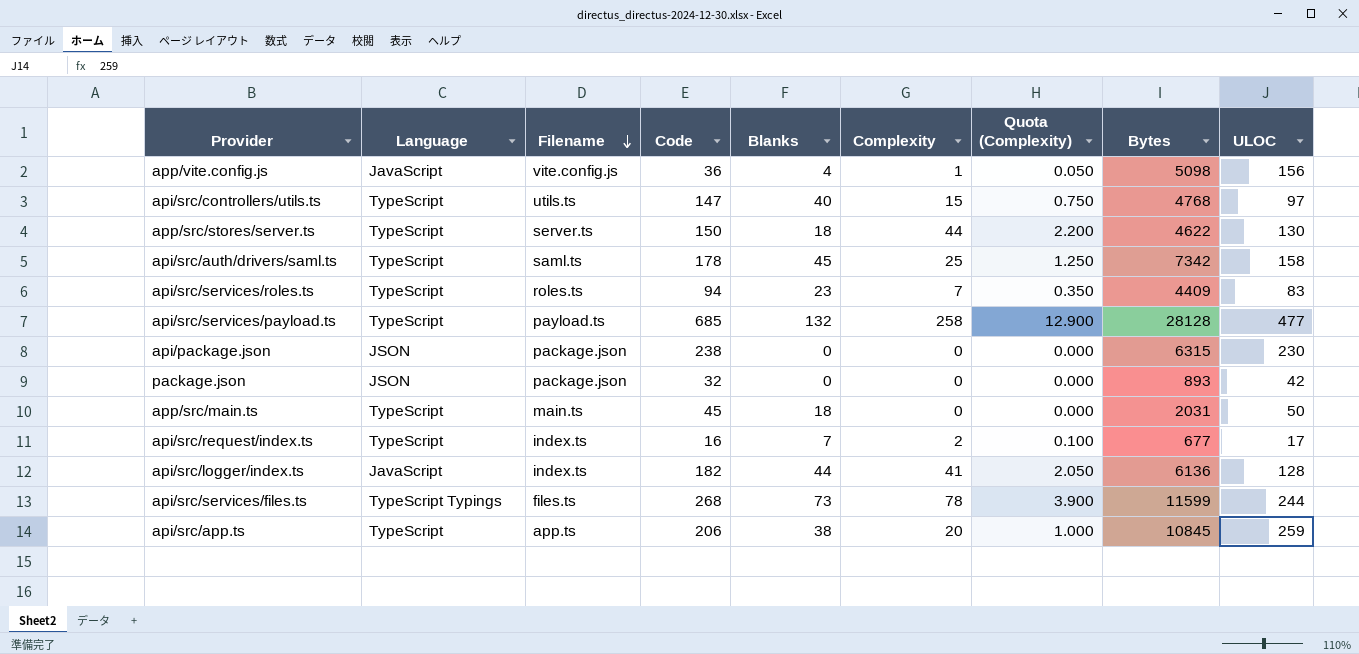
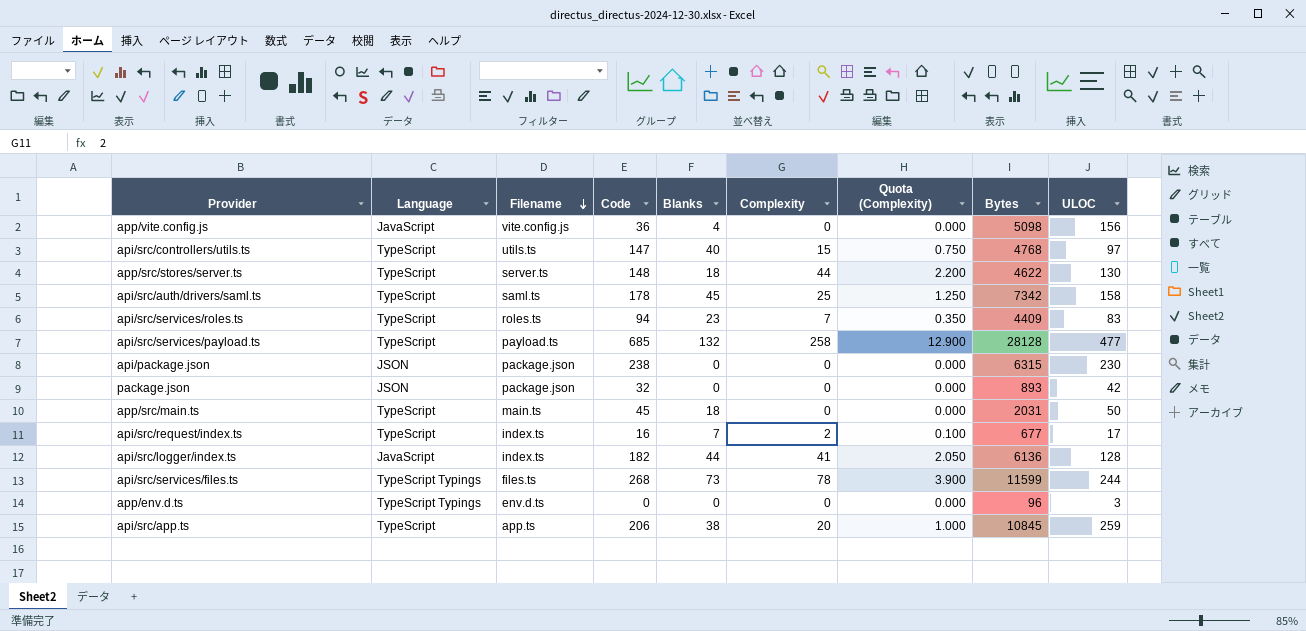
app/vite.config.js | Complexity: 1 -> 0
app/vite.config.js | Quota (Complexity): 0.050 -> 0.000
app/src/stores/server.ts | Code: 150 -> 148
row app/env.d.ts: none -> TypeScript Typings | env.d.ts | 0 | 0 | 0 | 0.000 | 96 | 3

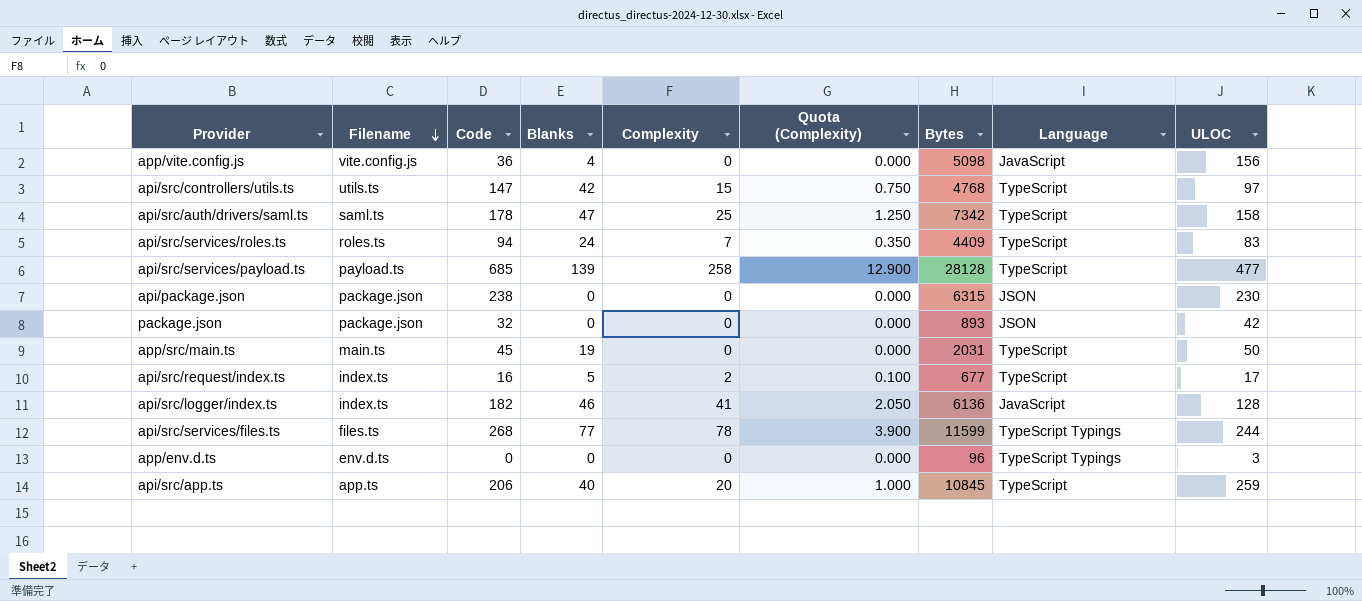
column Language | position: 2 -> 8
row app/src/stores/server.ts: TypeScript | server.ts | 148 | 18 | 44 | 2.200 | 4622 | 130 -> none
api/src/controllers/utils.ts | Blanks: 40 -> 42
api/src/auth/drivers/saml.ts | Blanks: 45 -> 47
api/src/services/roles.ts | Blanks: 23 -> 24
api/src/services/payload.ts | Blanks: 132 -> 139
app/src/main.ts | Blanks: 18 -> 19
api/src/request/index.ts | Blanks: 7 -> 5
api/src/logger/index.ts | Blanks: 44 -> 46
api/src/services/files.ts | Blanks: 73 -> 77
api/src/app.ts | Blanks: 38 -> 40

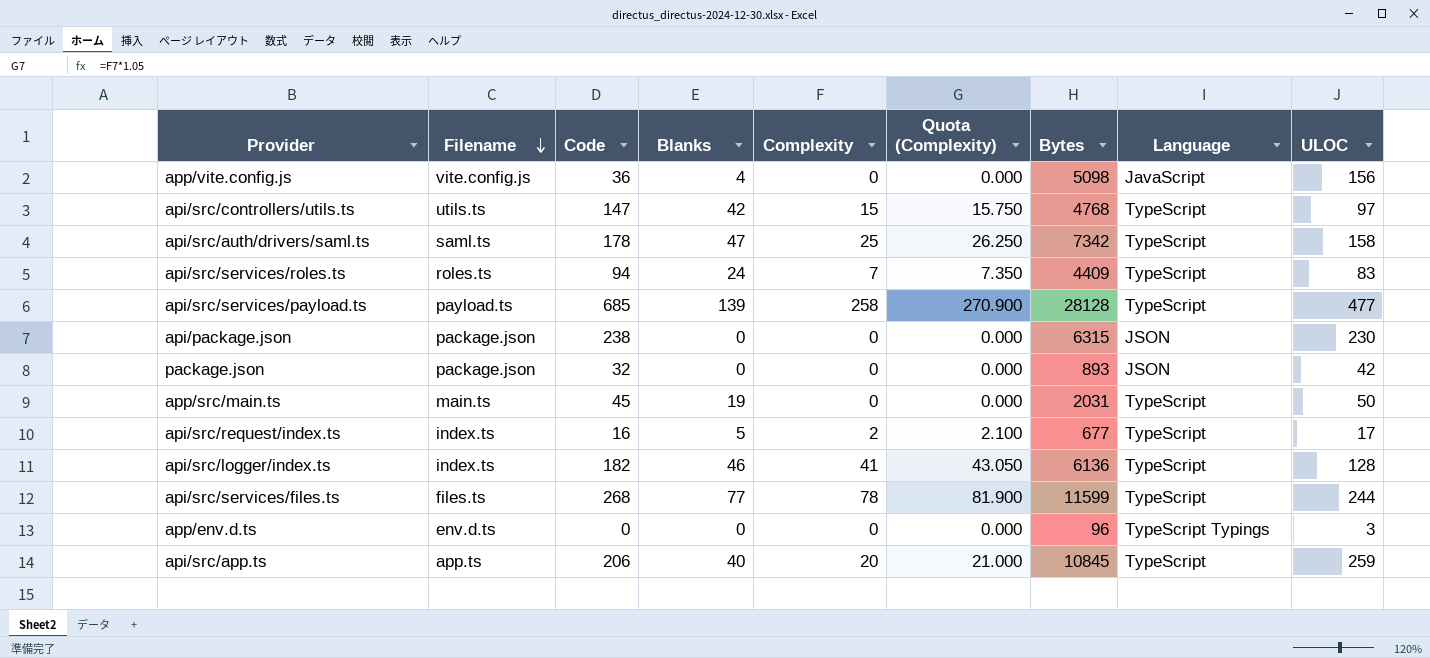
column Quota (Complexity) | formula: [Complexity] * 0.05 -> [Complexity] * 1.05
api/src/logger/index.ts | Language: JavaScript -> TypeScript
api/src/services/files.ts | Language: TypeScript Typings -> TypeScript

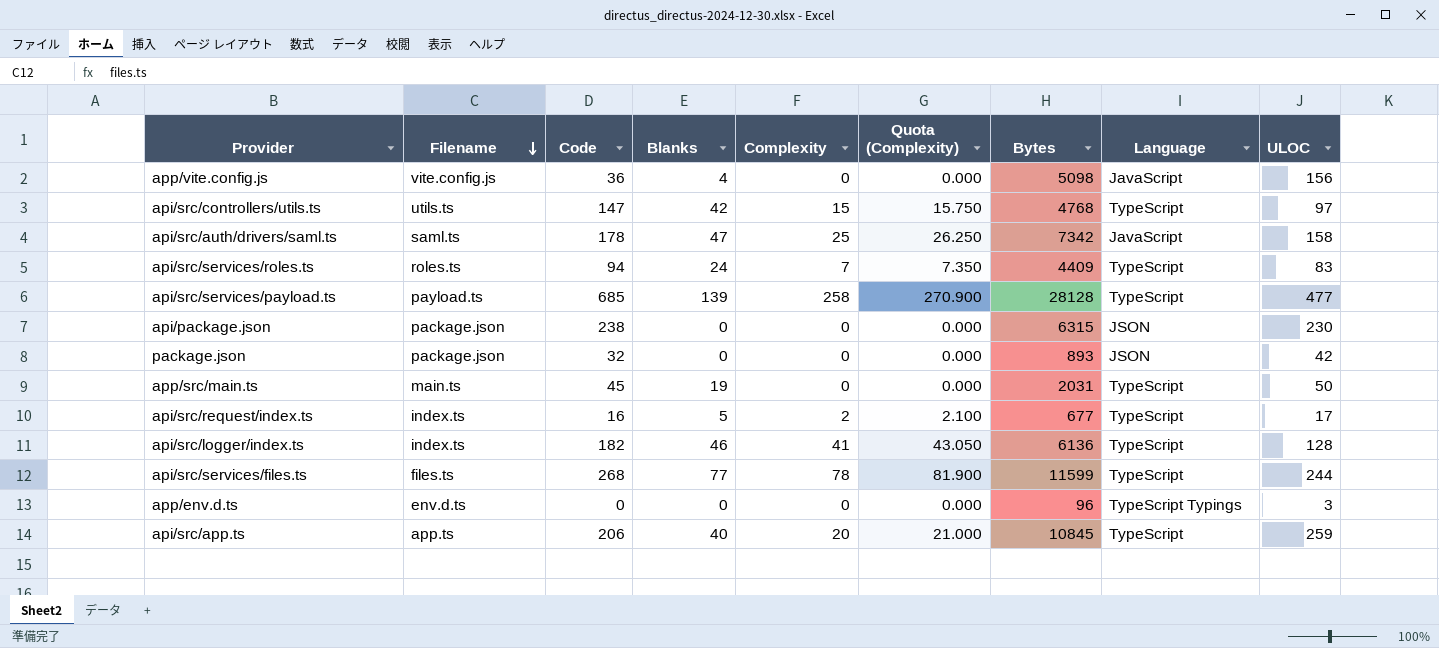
api/src/auth/drivers/saml.ts | Language: TypeScript -> JavaScript

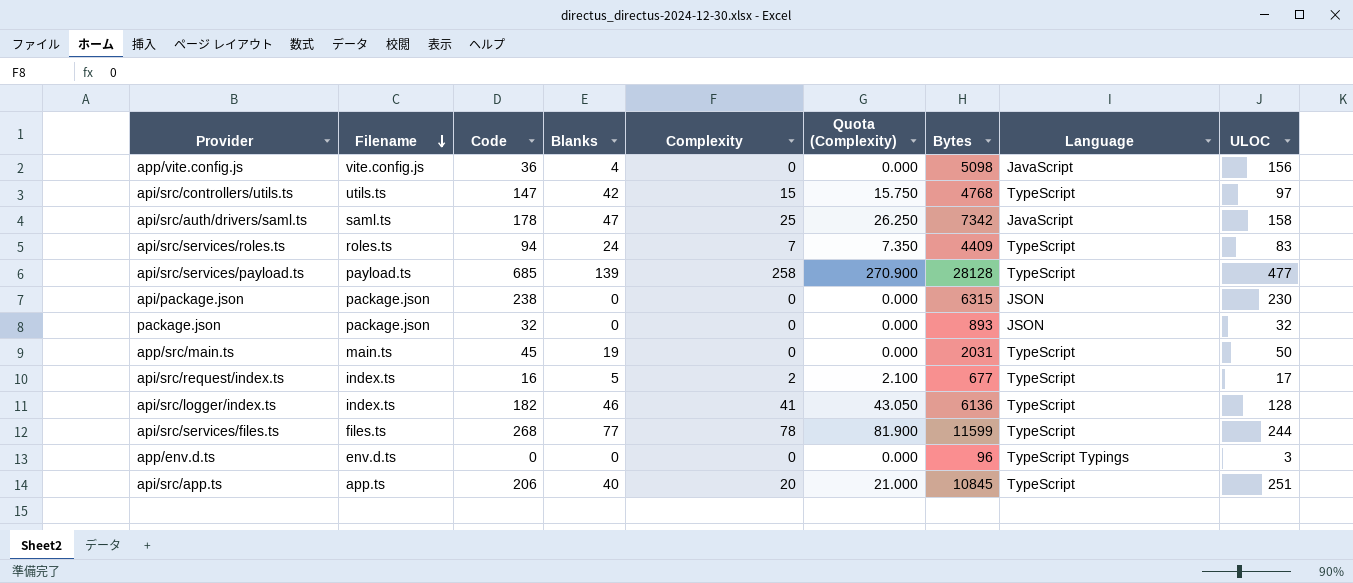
package.json | ULOC: 42 -> 32
api/src/app.ts | ULOC: 259 -> 251

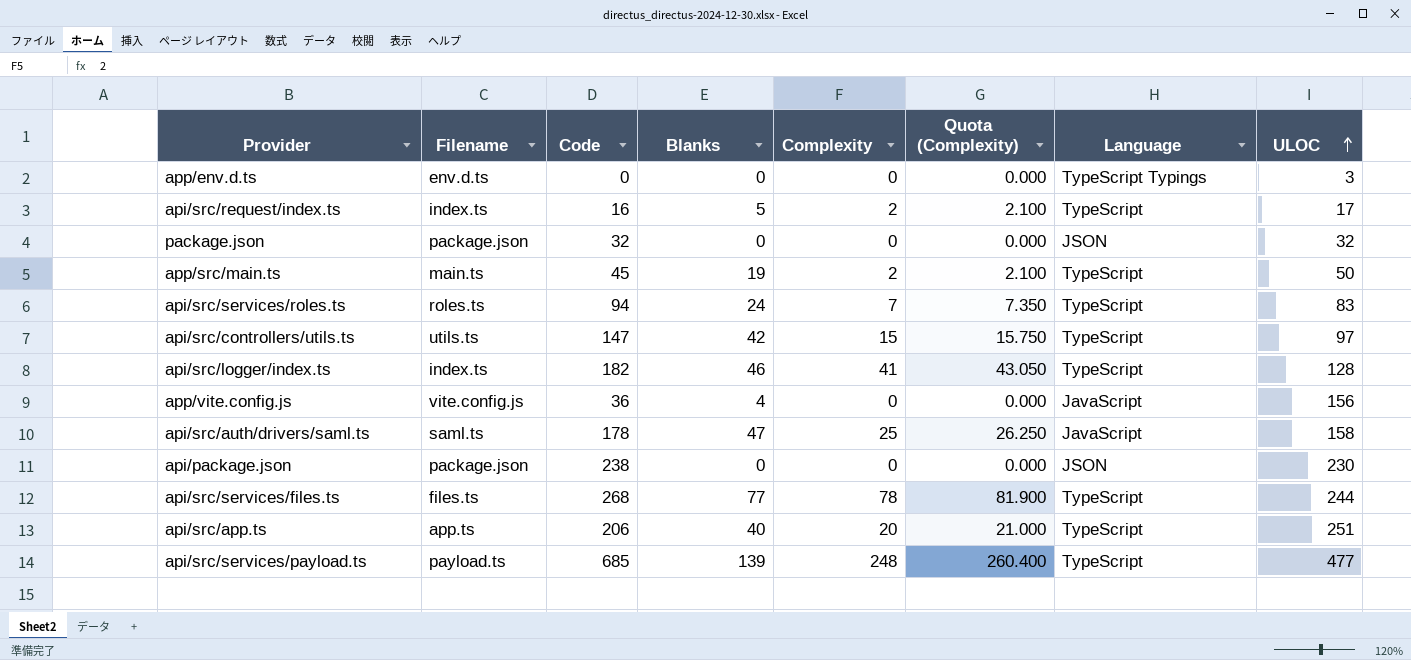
row order: Filename descending -> ULOC ascending
column Bytes | position: 7 -> none
app/src/main.ts | Complexity: 0 -> 2
app/src/main.ts | Quota (Complexity): 0.000 -> 2.100
api/src/services/payload.ts | Complexity: 258 -> 248
api/src/services/payload.ts | Quota (Complexity): 270.900 -> 260.400

